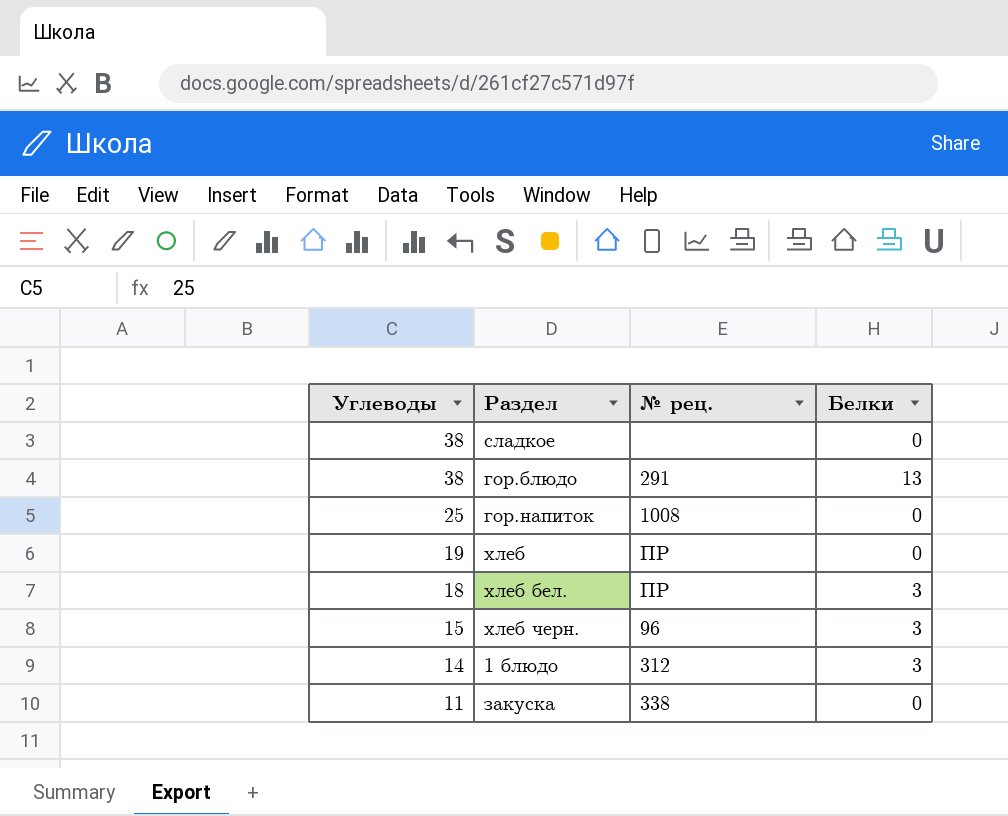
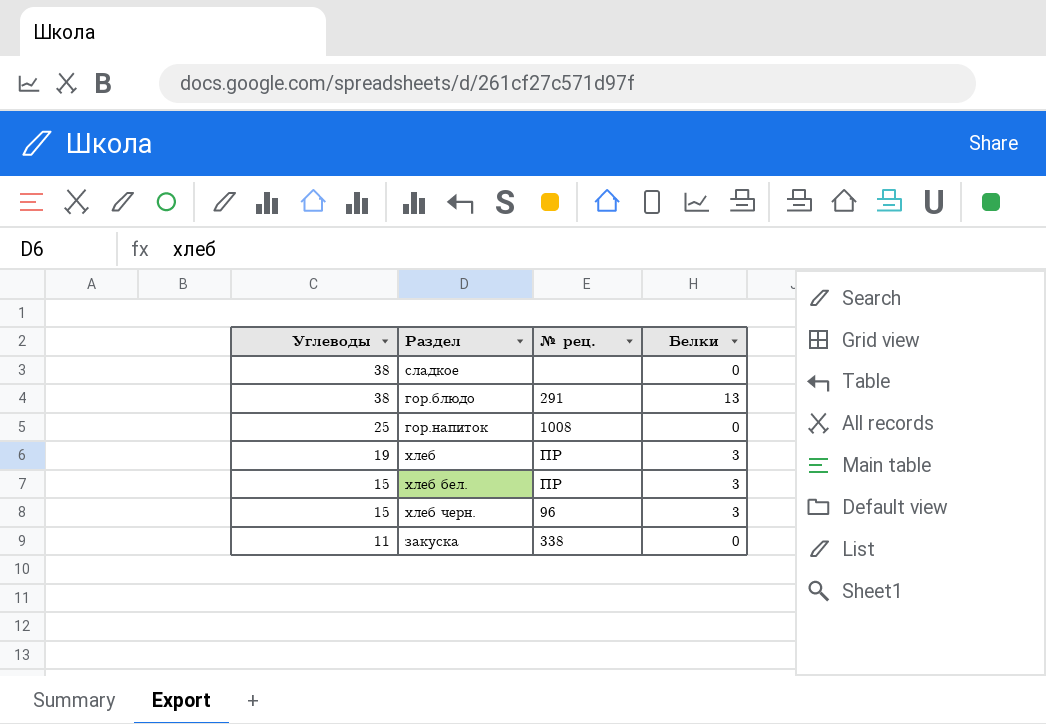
row 1 блюдо: 14 | 312 | 3 -> none
хлеб | Белки: 0 -> 3
хлеб бел. | Углеводы: 18 -> 15

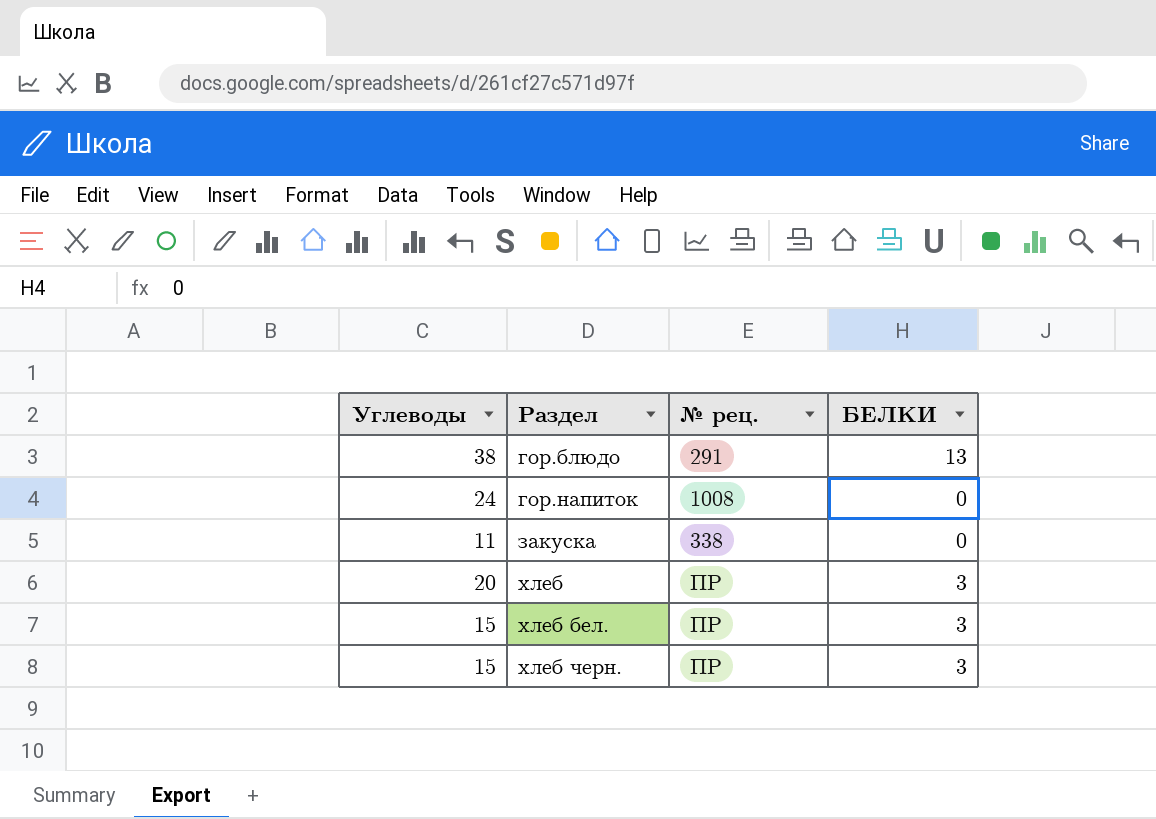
row order: Углеводы descending -> Раздел ascending
column name: Белки -> БЕЛКИ
row сладкое: 38 | none | 0 -> none
гор.напиток | Углеводы: 25 -> 24
хлеб | Углеводы: 19 -> 20
хлеб черн. | № рец.: 96 -> ПР

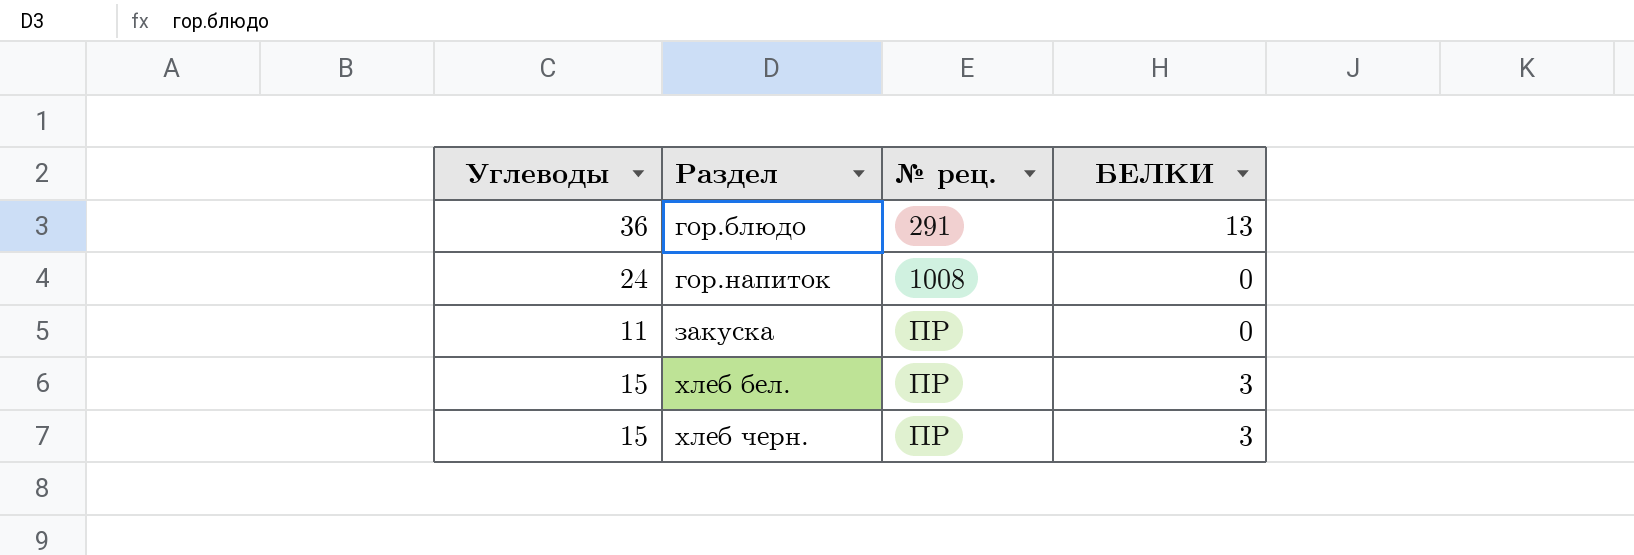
row хлеб: 20 | ПР | 3 -> none
гор.блюдо | Углеводы: 38 -> 36
закуска | № рец.: 338 -> ПР

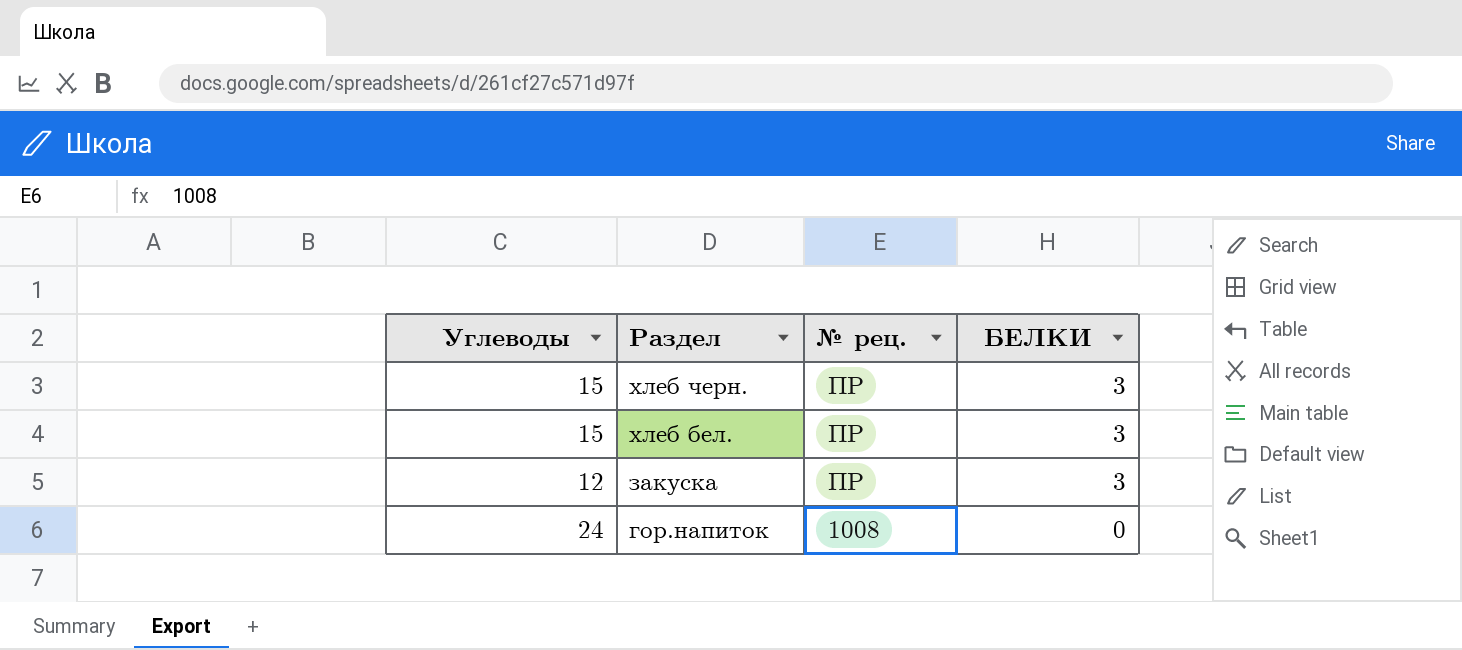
row order: Раздел ascending -> Раздел descending
row гор.блюдо: 36 | 291 | 13 -> none
закуска | Углеводы: 11 -> 12
закуска | БЕЛКИ: 0 -> 3

